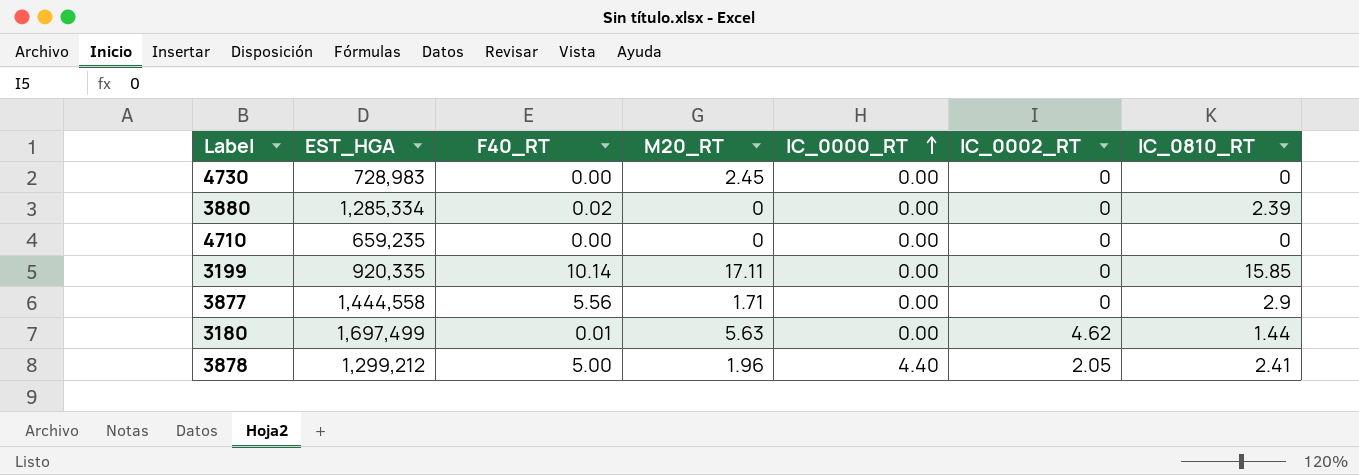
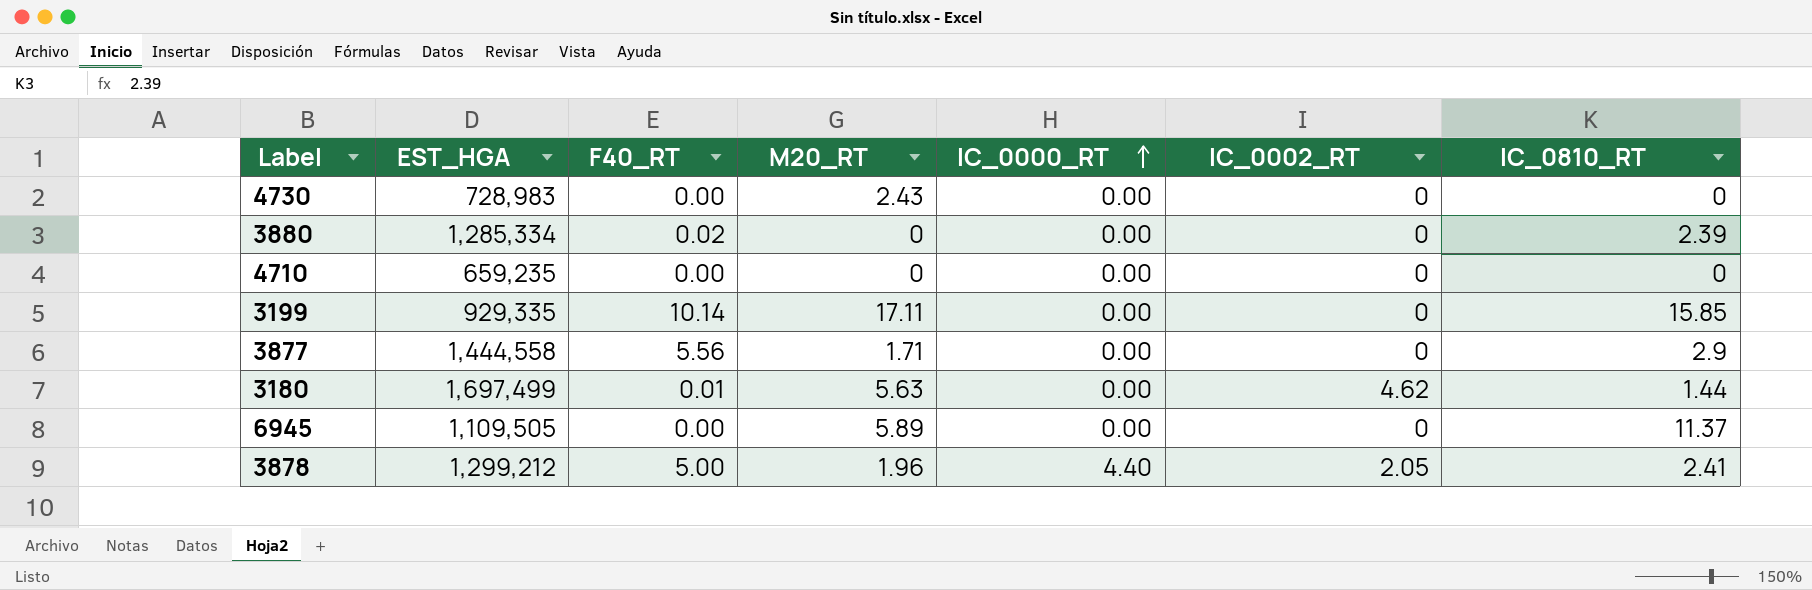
4730 | M20_RT: 2.45 -> 2.43
3199 | EST_HGA: 920,335 -> 929,335
row 6945: none -> 1,109,505 | 0.00 | 5.89 | 0.00 | 0 | 11.37

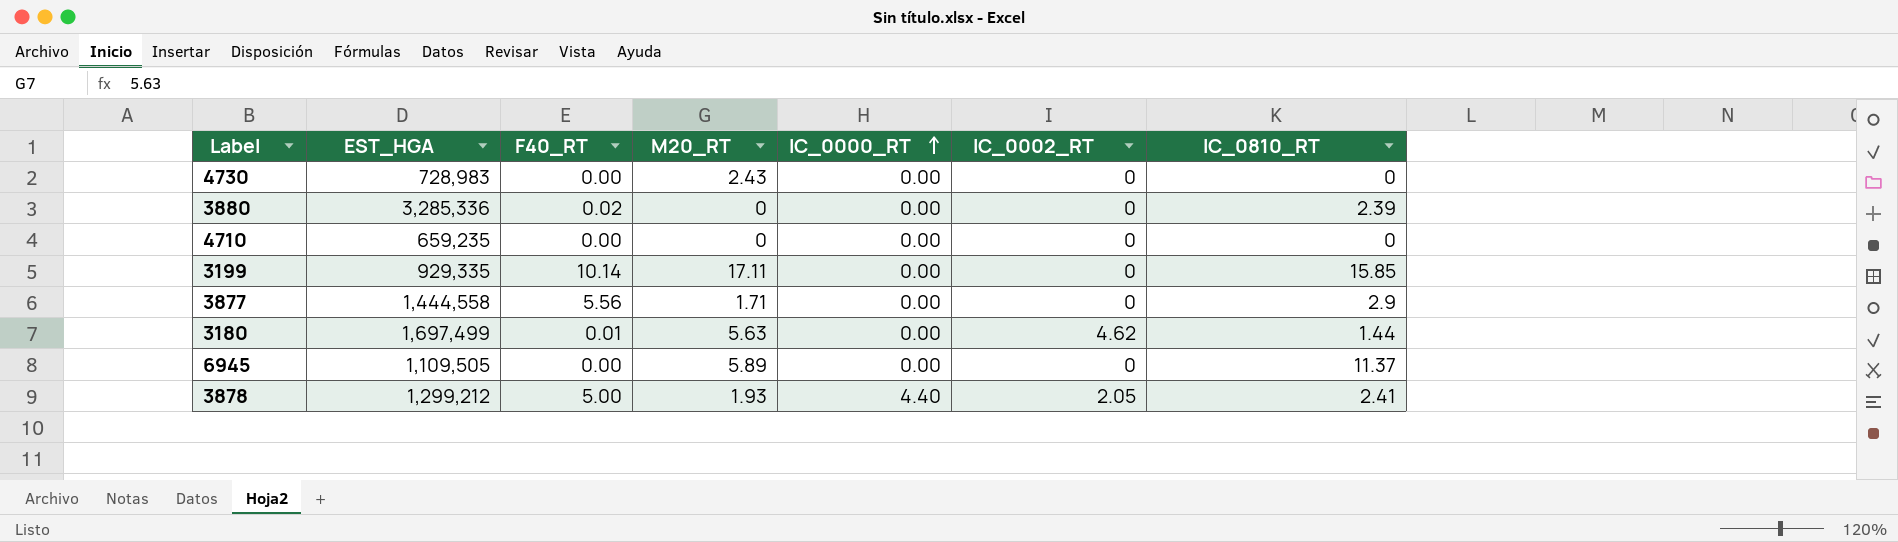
3880 | EST_HGA: 1,285,334 -> 3,285,336
3878 | M20_RT: 1.96 -> 1.93

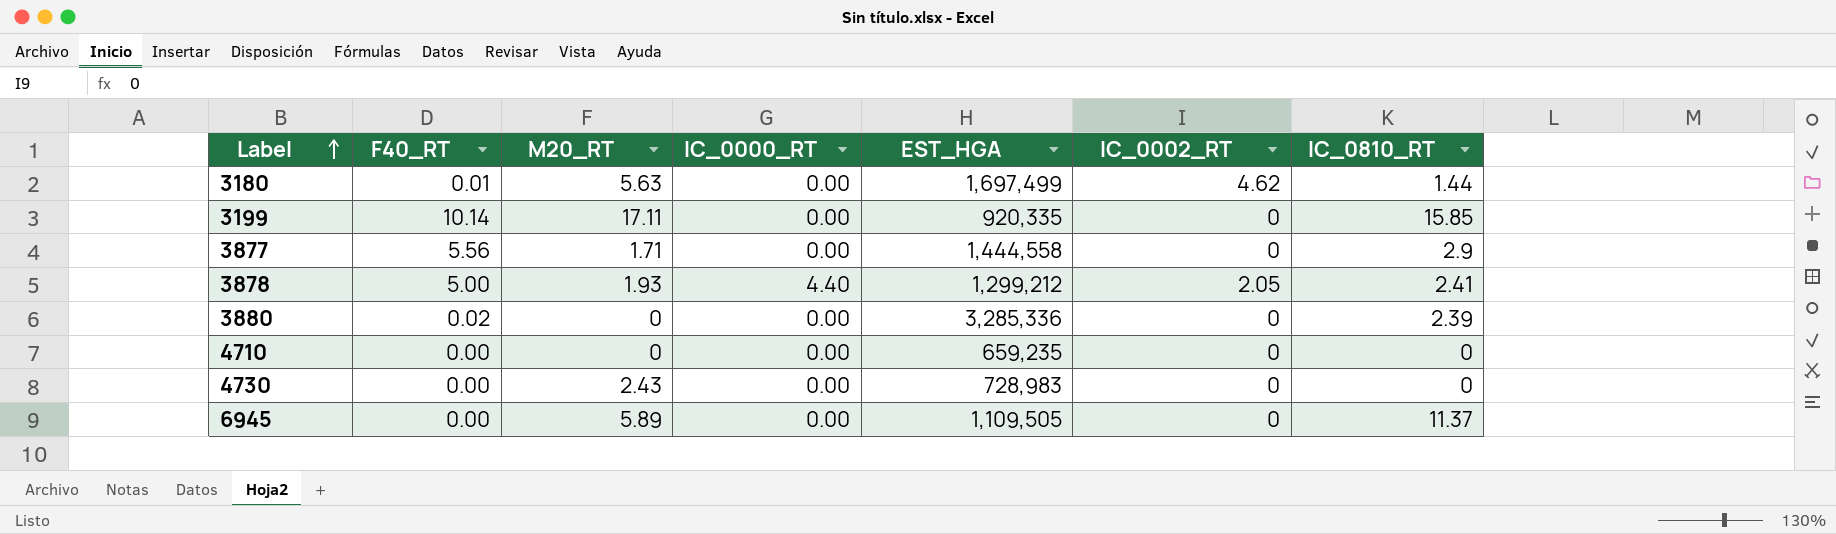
row order: IC_0000_RT ascending -> Label ascending
column EST_HGA | position: 2 -> 5
3199 | EST_HGA: 929,335 -> 920,335

